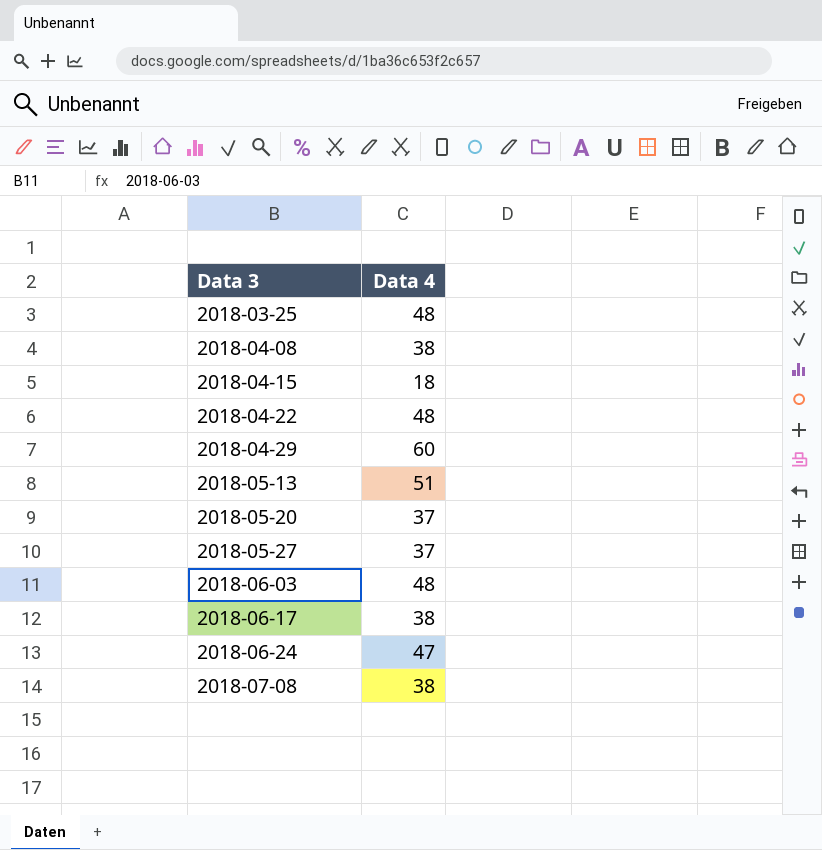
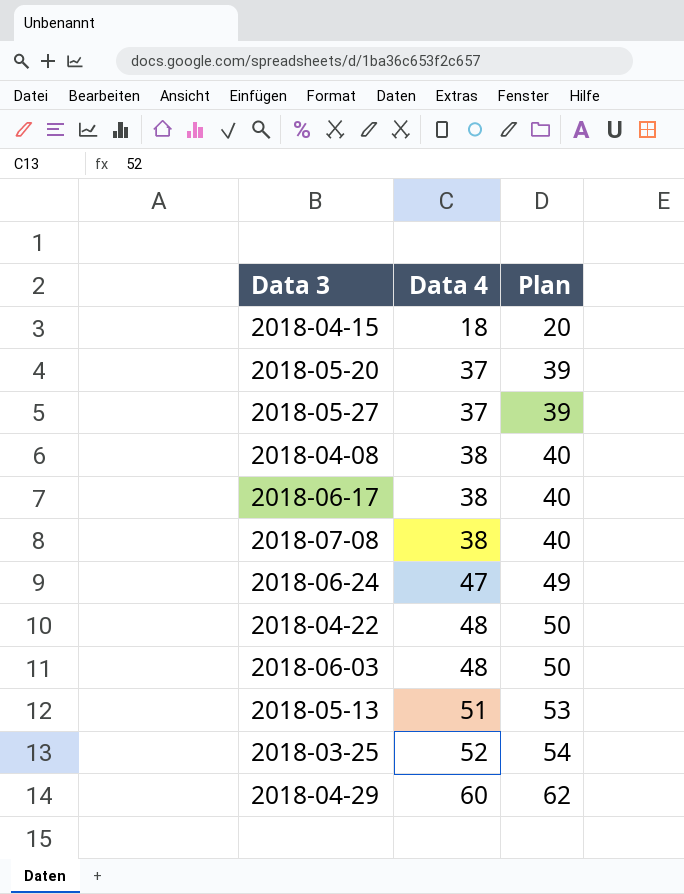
row order: Data 3 ascending -> Data 4 ascending
column Plan | formula: none -> [Data 4] + 2
2018-03-25 | Data 4: 48 -> 52

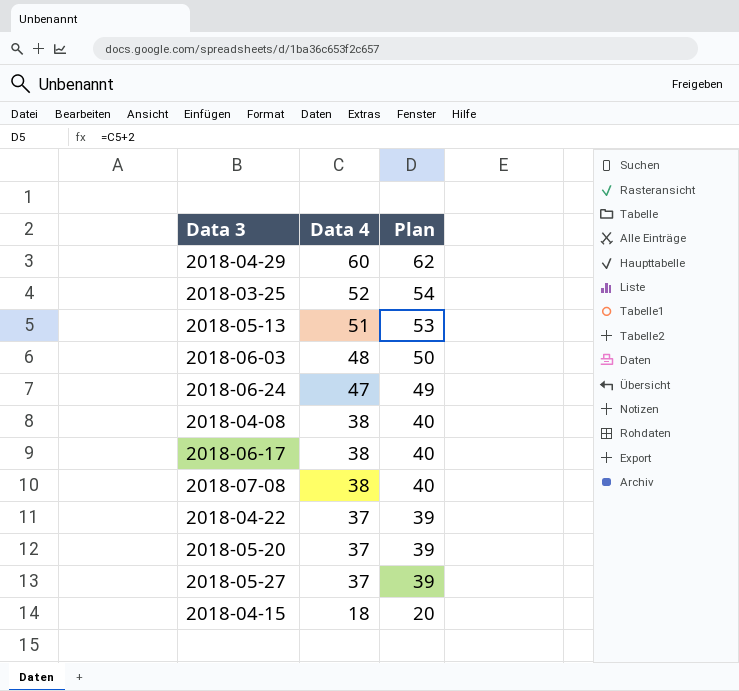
row order: Data 4 ascending -> Data 4 descending
2018-04-22 | Data 4: 48 -> 37
2018-04-22 | Plan: 50 -> 39

